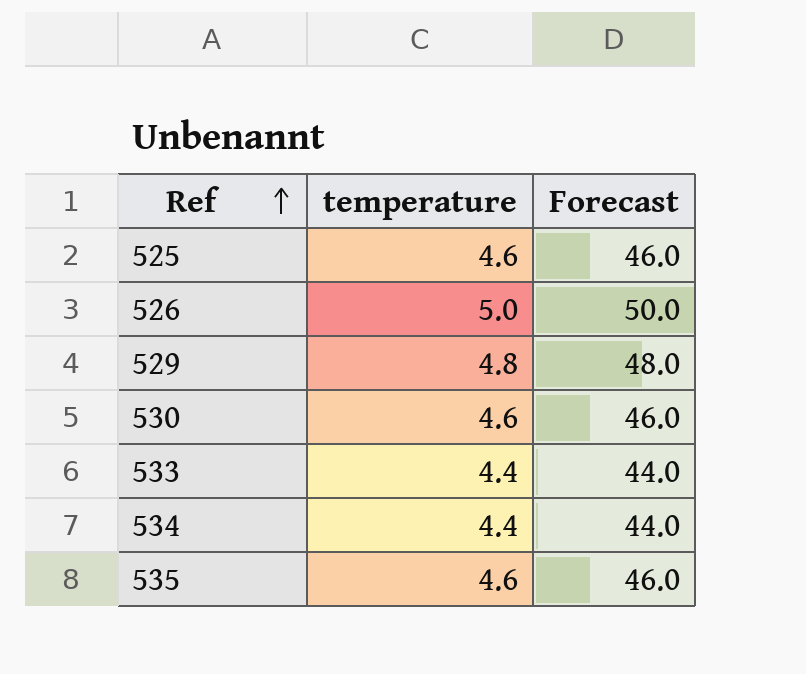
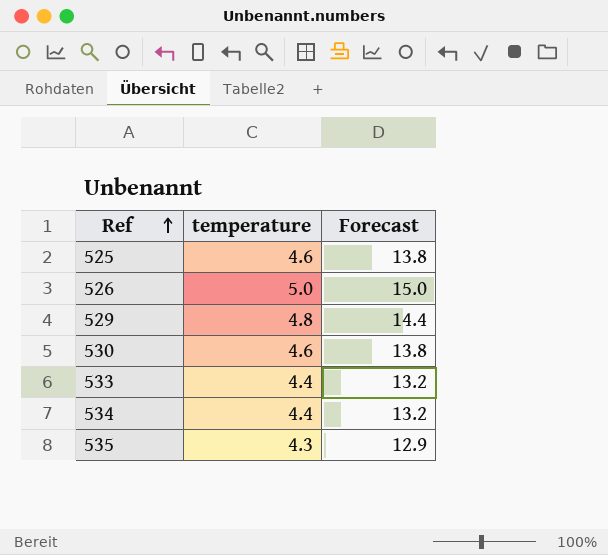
column Forecast | formula: [temperature] * 10 -> [temperature] * 3
535 | temperature: 4.6 -> 4.3

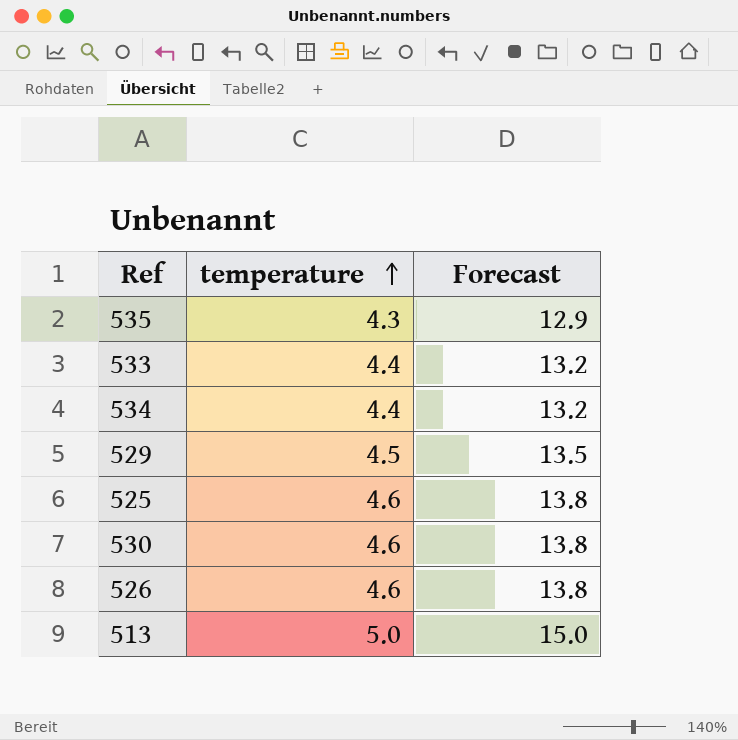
row order: Ref ascending -> temperature ascending
529 | temperature: 4.8 -> 4.5
529 | Forecast: 14.4 -> 13.5
526 | temperature: 5.0 -> 4.6
526 | Forecast: 15.0 -> 13.8
row 513: none -> 5.0 | 15.0

